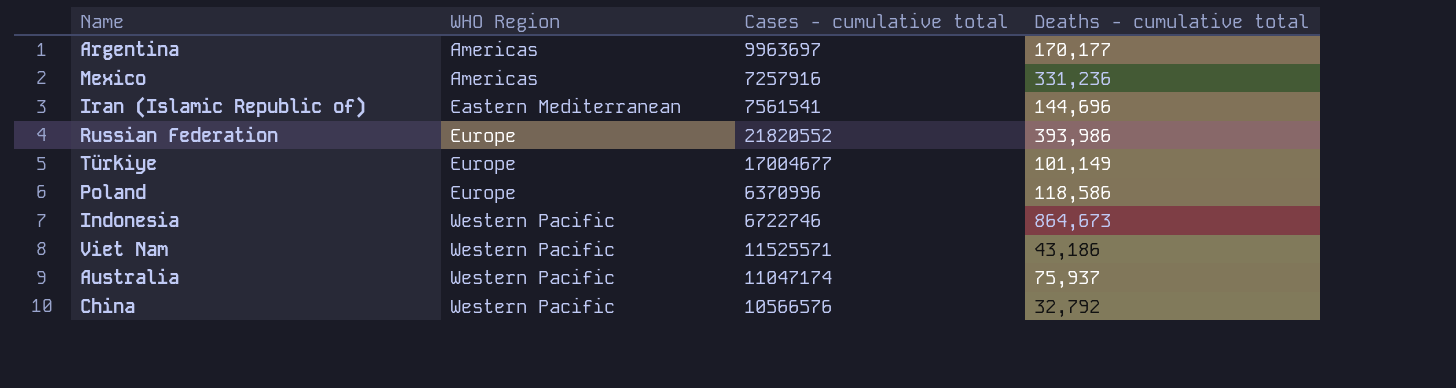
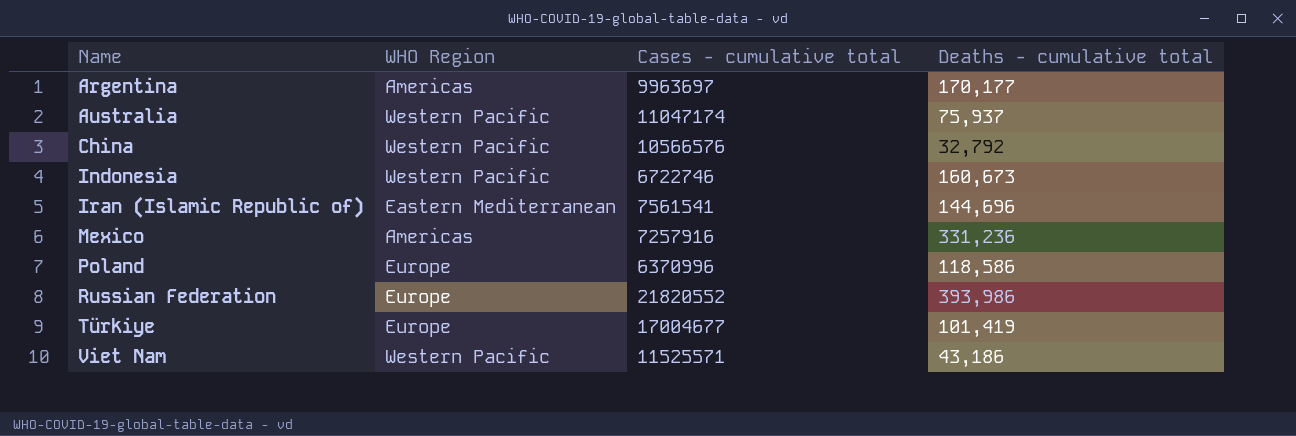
row order: WHO Region ascending -> Name ascending
Indonesia | Deaths - cumulative total: 864,673 -> 160,673
Türkiye | Deaths - cumulative total: 101,149 -> 101,419

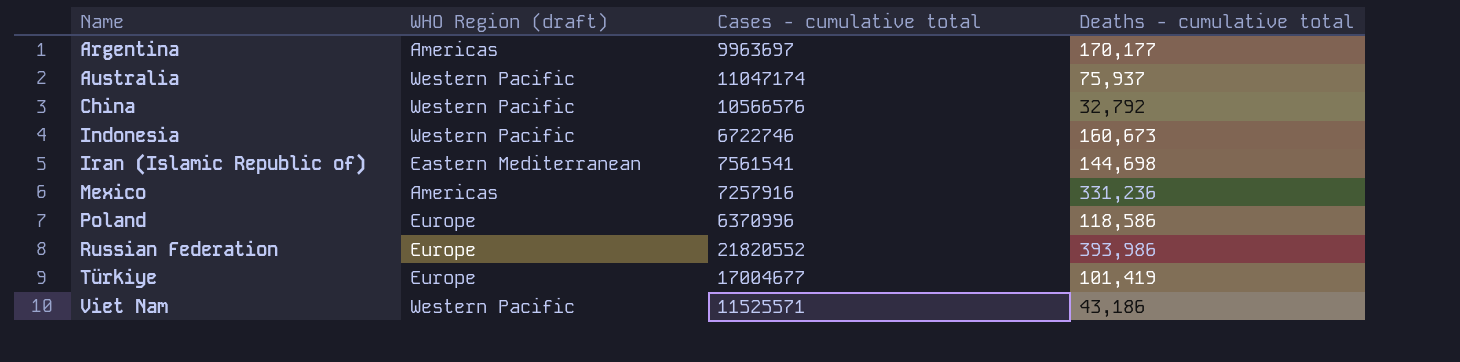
column name: WHO Region -> WHO Region (draft)
Iran (Islamic Republic of) | Deaths - cumulative total: 144,696 -> 144,698

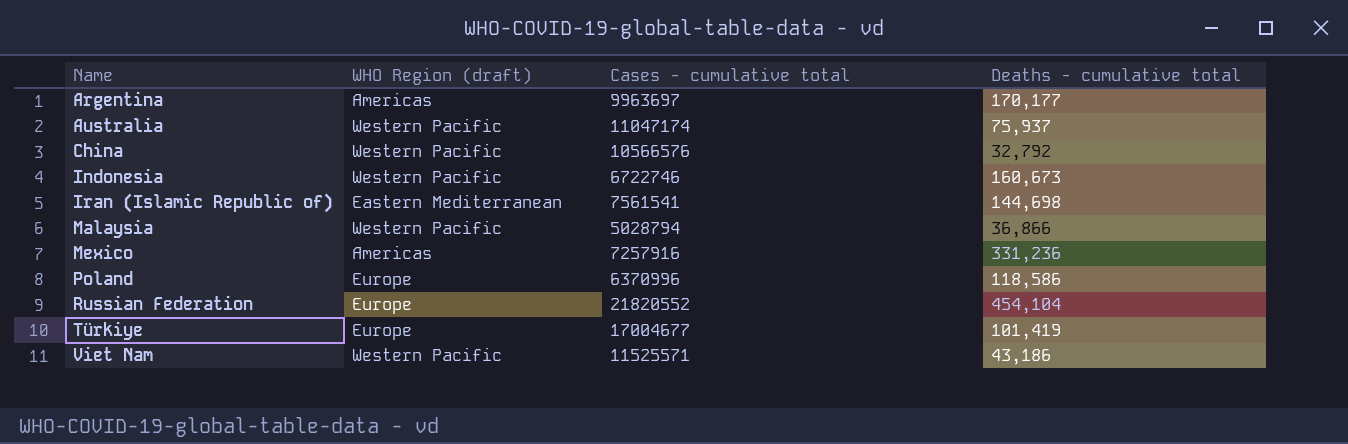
row Malaysia: none -> Western Pacific | 5028794 | 36,866
Russian Federation | Deaths - cumulative total: 393,986 -> 454,104

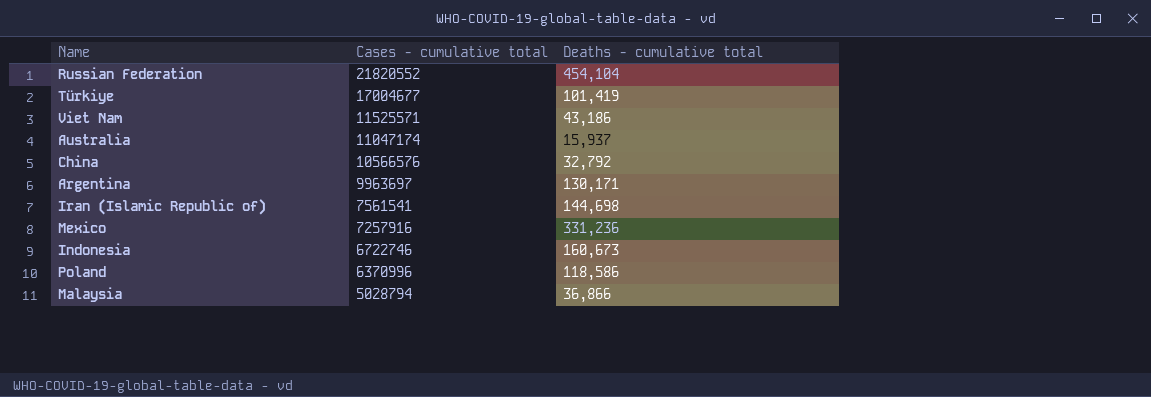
row order: Name ascending -> Cases - cumulative total descending
column WHO Region (draft) | position: 2 -> none
Australia | Deaths - cumulative total: 75,937 -> 15,937
Argentina | Deaths - cumulative total: 170,177 -> 130,171

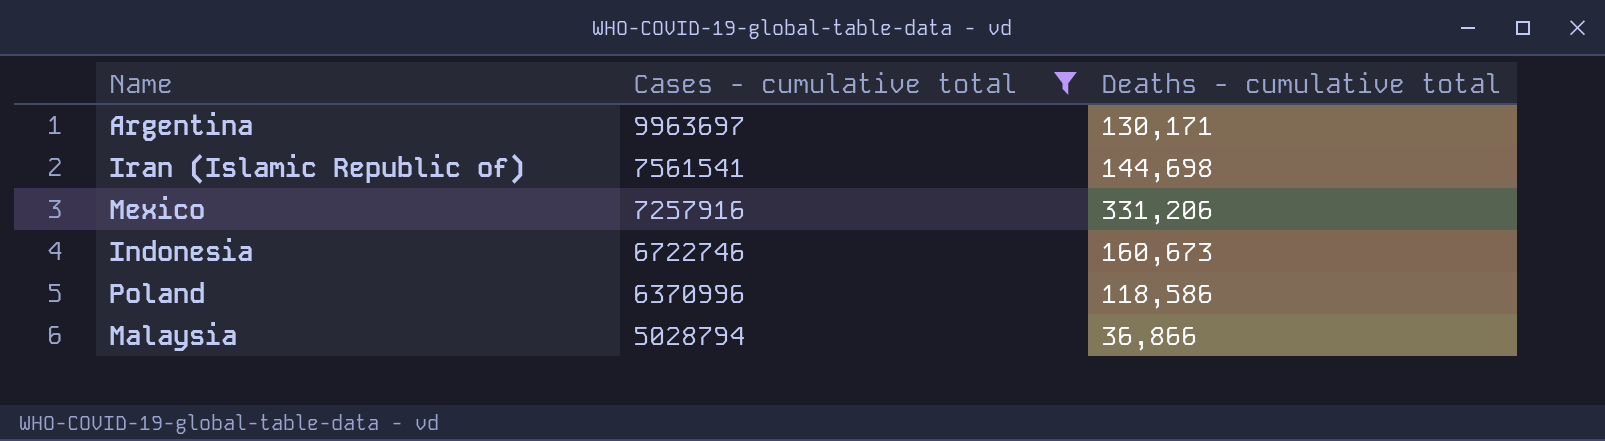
filter: none -> Cases - cumulative total <= 9963697
Mexico | Deaths - cumulative total: 331,236 -> 331,206

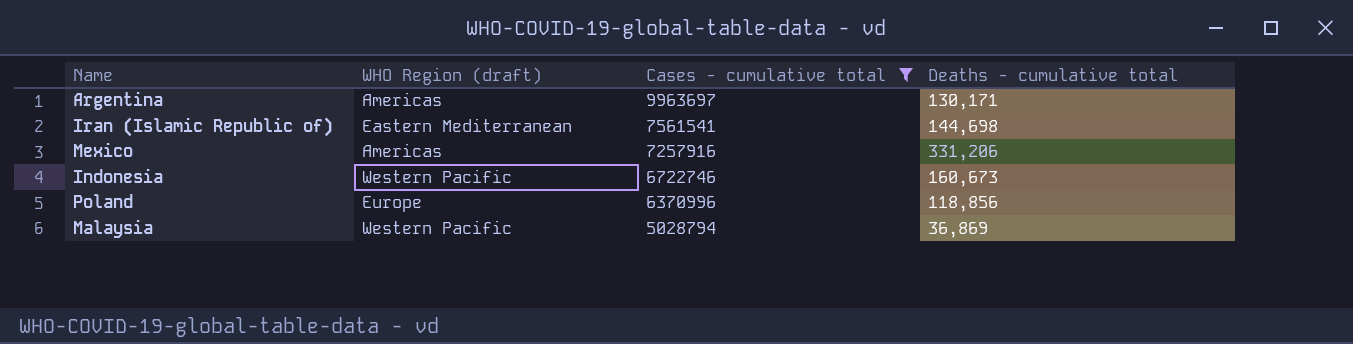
column WHO Region (draft) | position: none -> 2
Poland | Deaths - cumulative total: 118,586 -> 118,856
Malaysia | Deaths - cumulative total: 36,866 -> 36,869

